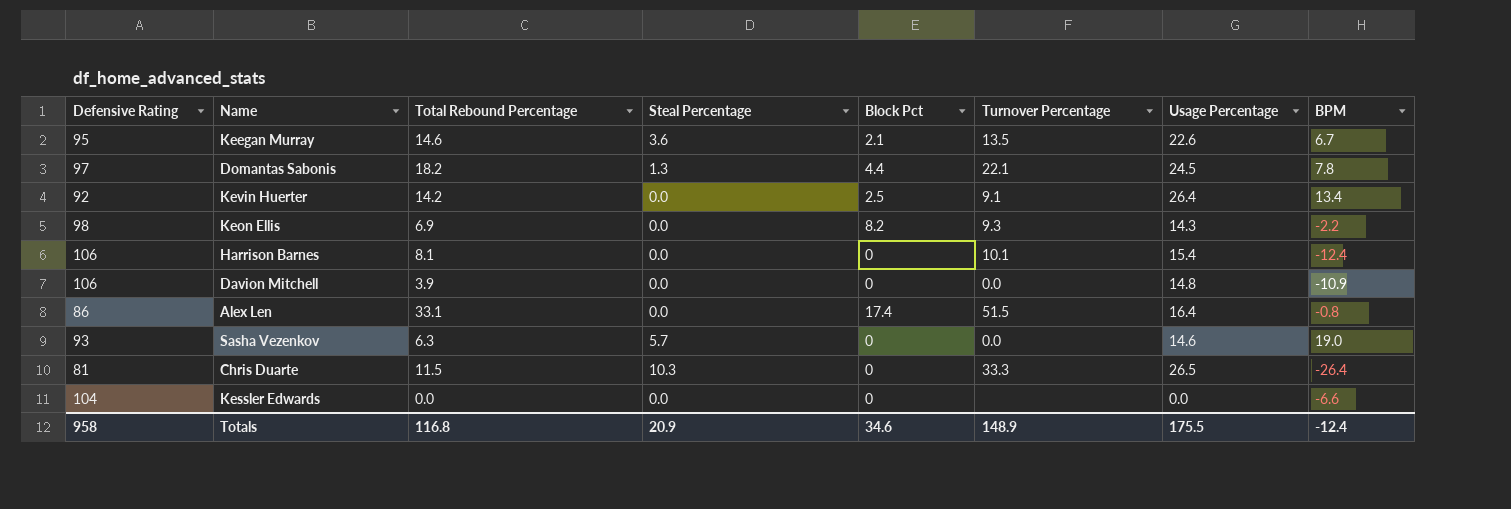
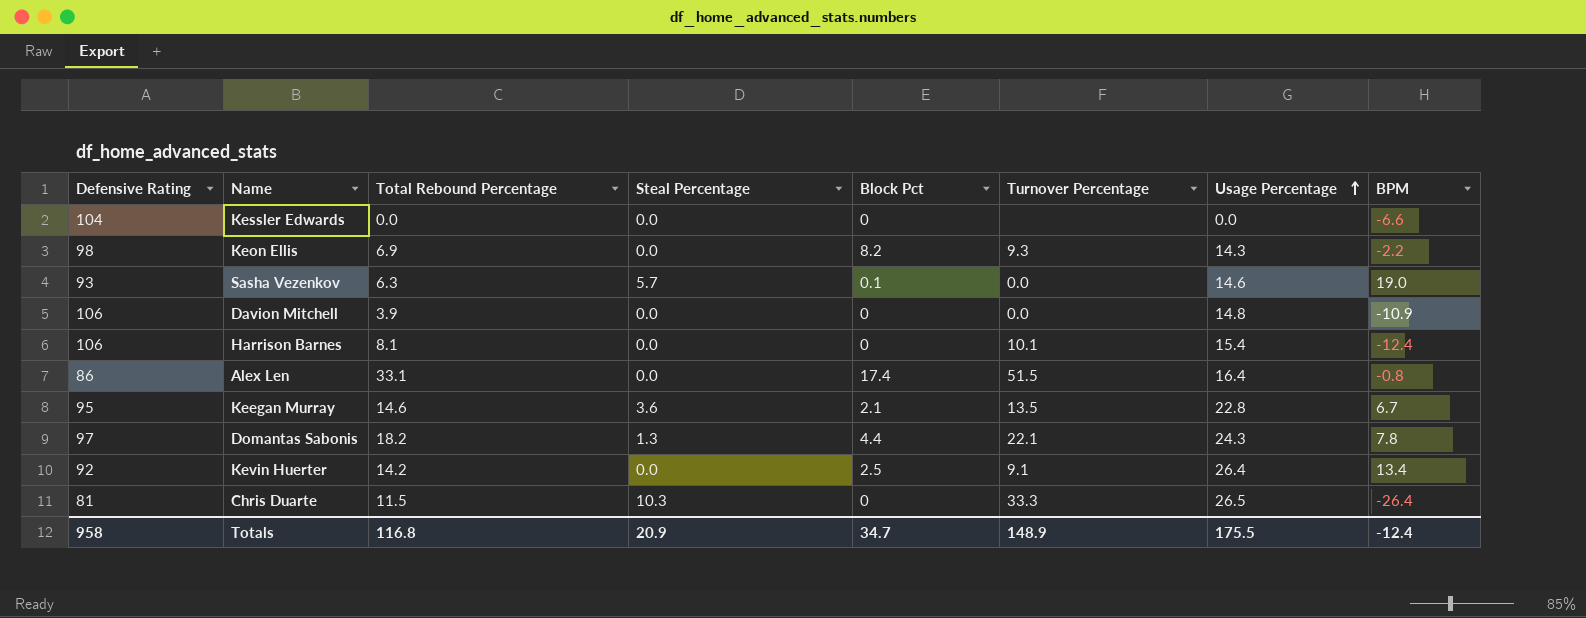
row order: none -> Usage Percentage ascending
Sasha Vezenkov | Block Pct: 0 -> 0.1
Keegan Murray | Usage Percentage: 22.6 -> 22.8
Domantas Sabonis | Usage Percentage: 24.5 -> 24.3
Totals | Block Pct: 34.6 -> 34.7

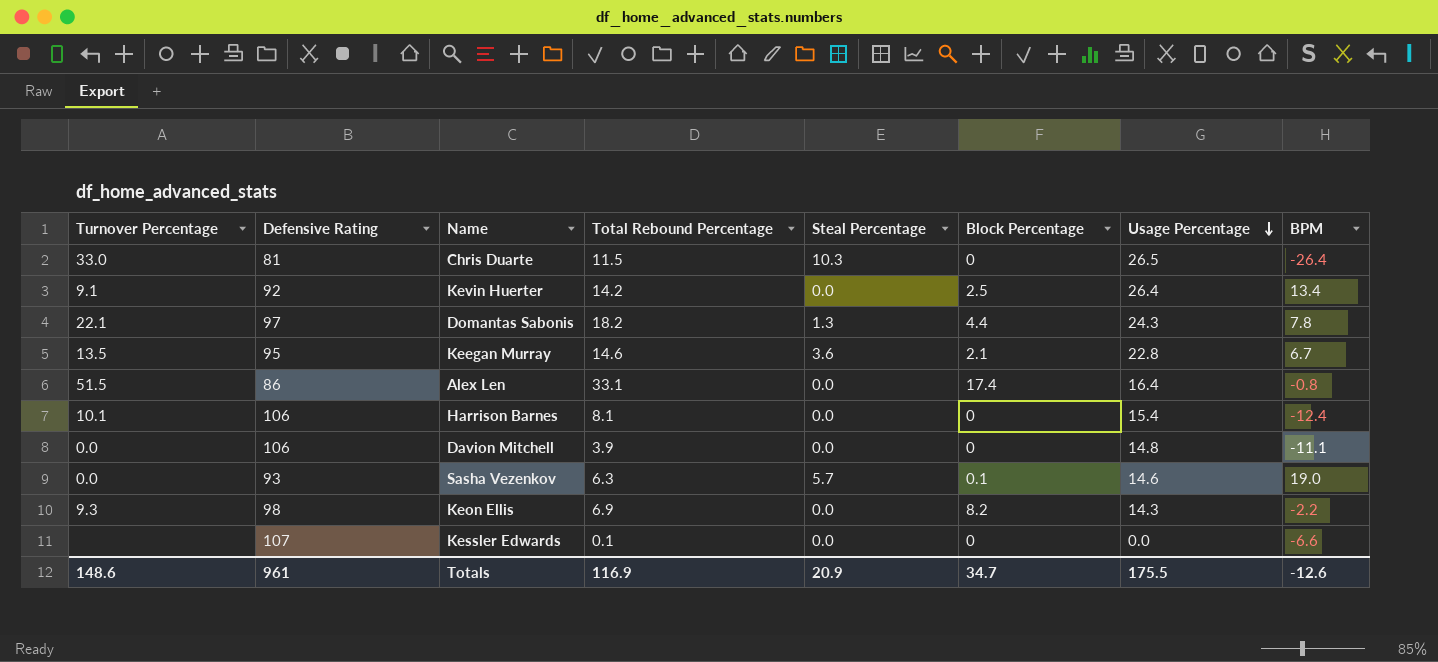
row order: Usage Percentage ascending -> Usage Percentage descending
column Turnover Percentage | position: 6 -> 1
column name: Block Pct -> Block Percentage
Chris Duarte | Turnover Percentage: 33.3 -> 33.0
Davion Mitchell | BPM: -10.9 -> -11.1
Kessler Edwards | Defensive Rating: 104 -> 107
Kessler Edwards | Total Rebound Percentage: 0.0 -> 0.1
Totals | Turnover Percentage: 148.9 -> 148.6
Totals | Defensive Rating: 958 -> 961
Totals | Total Rebound Percentage: 116.8 -> 116.9
Totals | BPM: -12.4 -> -12.6

